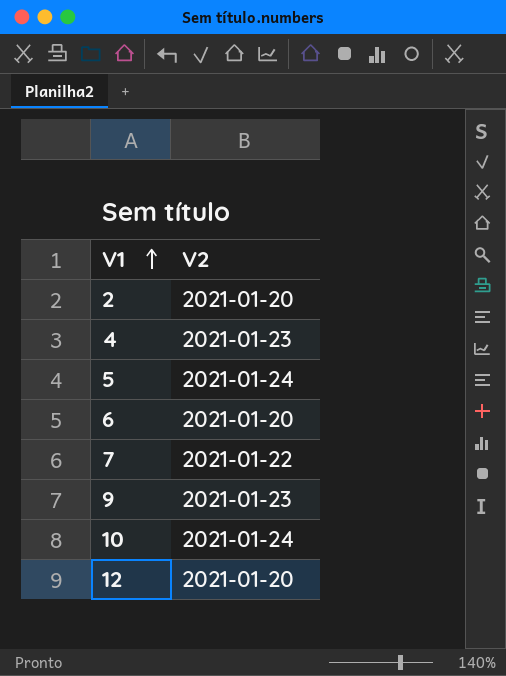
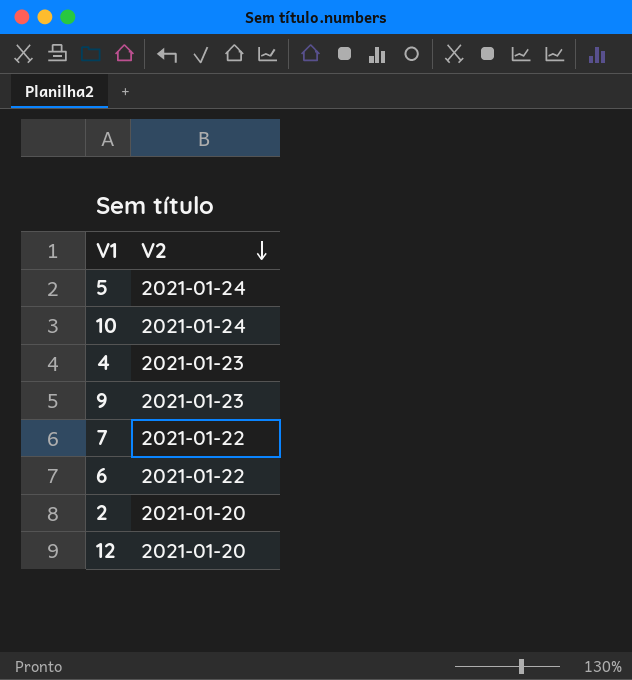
row order: V1 ascending -> V2 descending
6 | V2: 2021-01-20 -> 2021-01-22

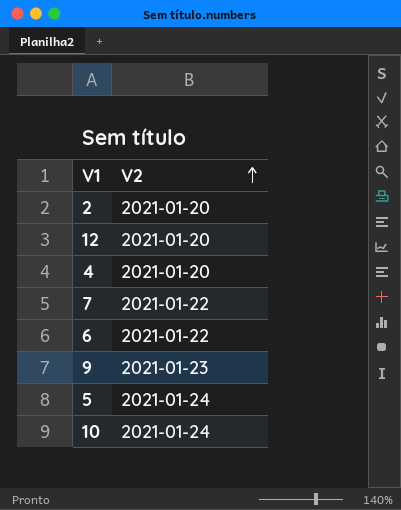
row order: V2 descending -> V2 ascending
4 | V2: 2021-01-23 -> 2021-01-20

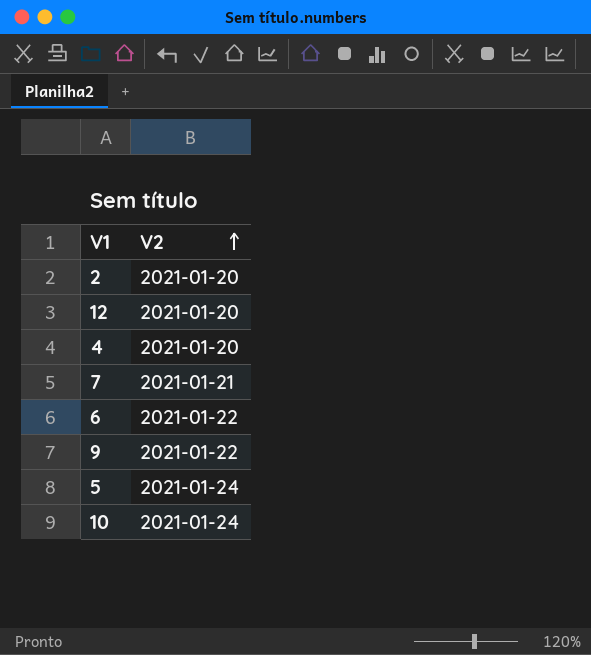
7 | V2: 2021-01-22 -> 2021-01-21
9 | V2: 2021-01-23 -> 2021-01-22

